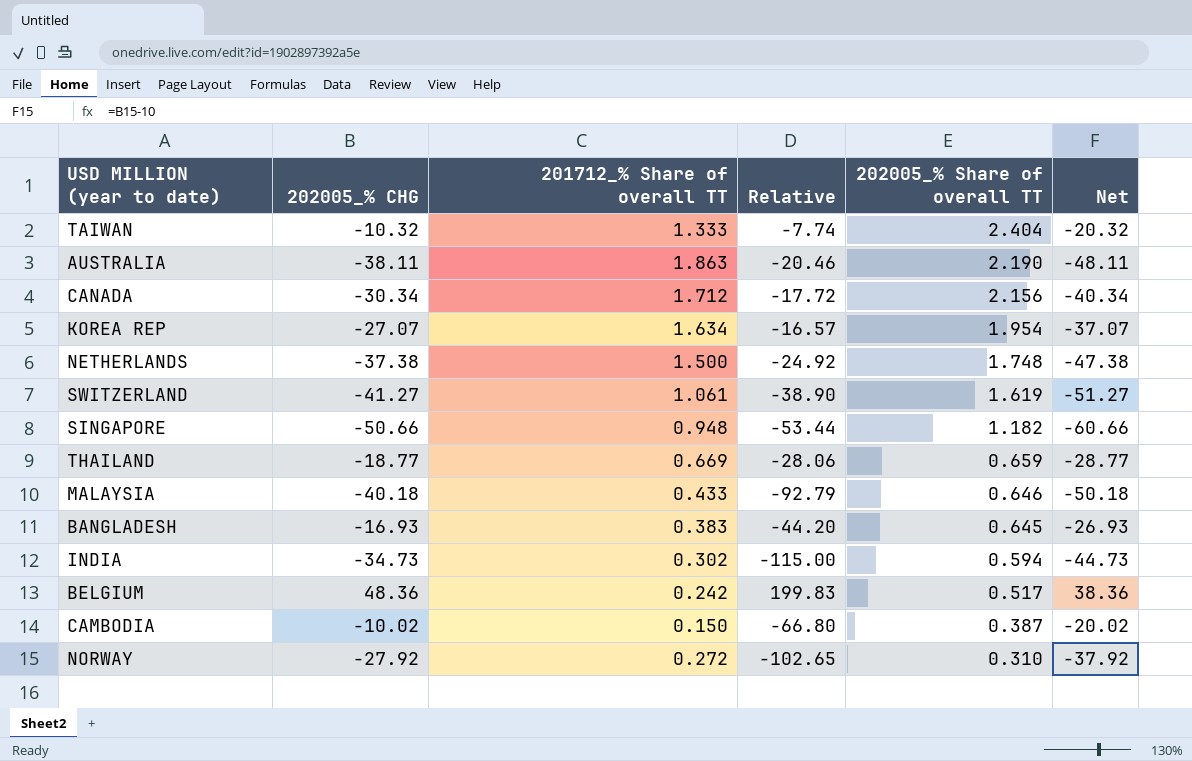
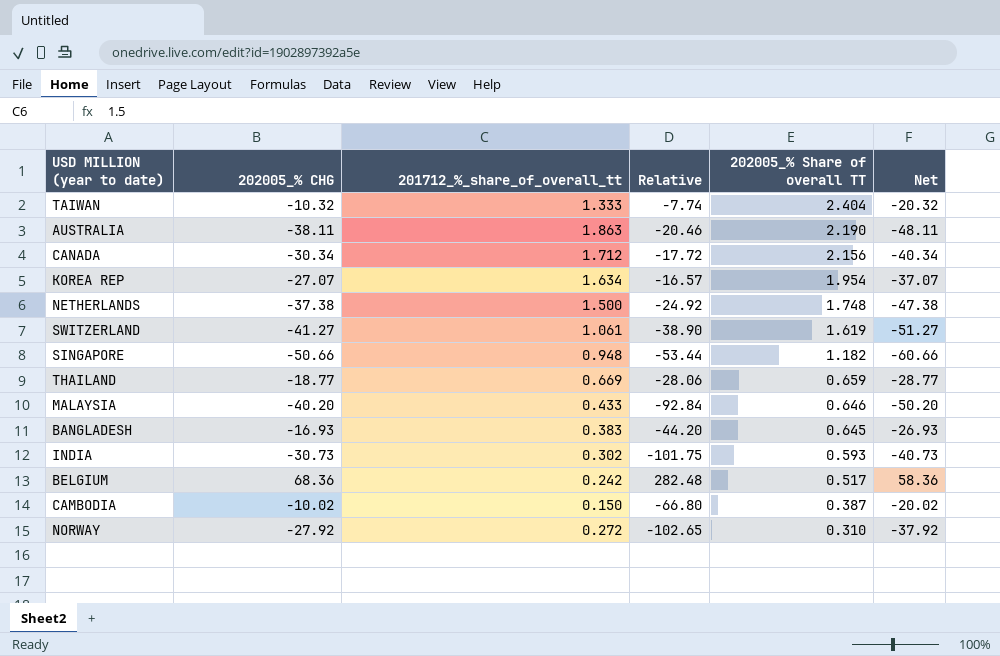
column name: 201712_% Share of overall TT -> 201712_%_share_of_overall_tt
MALAYSIA | 202005_% CHG: -40.18 -> -40.20
MALAYSIA | Relative: -92.79 -> -92.84
MALAYSIA | Net: -50.18 -> -50.20
INDIA | 202005_% CHG: -34.73 -> -30.73
INDIA | Relative: -115.00 -> -101.75
INDIA | 202005_% Share of overall TT: 0.594 -> 0.593
INDIA | Net: -44.73 -> -40.73
BELGIUM | 202005_% CHG: 48.36 -> 68.36
BELGIUM | Relative: 199.83 -> 282.48
BELGIUM | Net: 38.36 -> 58.36

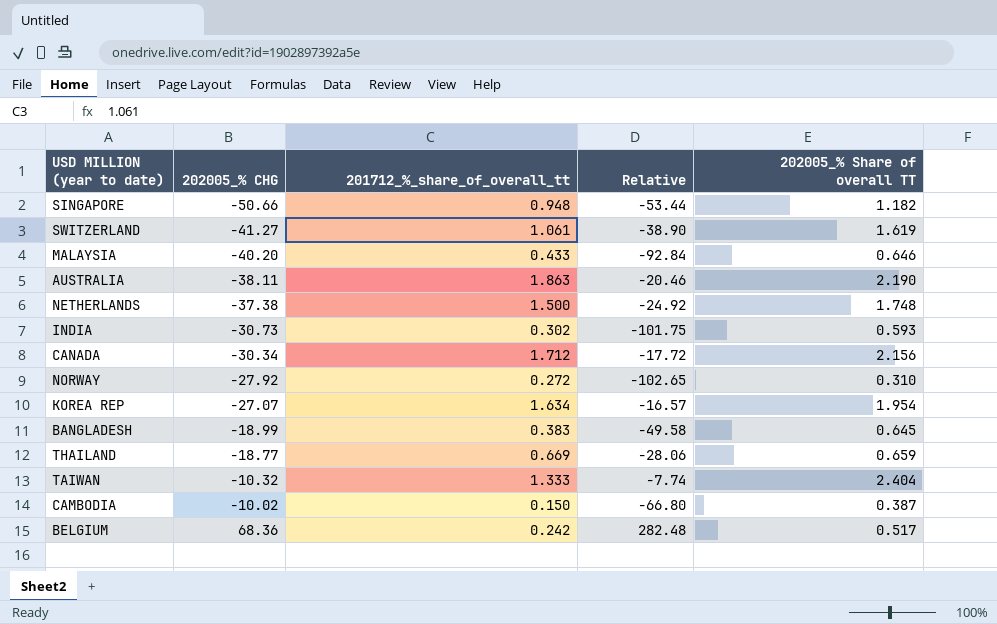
row order: 202005_% Share of overall TT descending -> 202005_% CHG ascending
column Net | formula: [202005_% CHG] - 10 -> none
BANGLADESH | 202005_% CHG: -16.93 -> -18.99
BANGLADESH | Relative: -44.20 -> -49.58

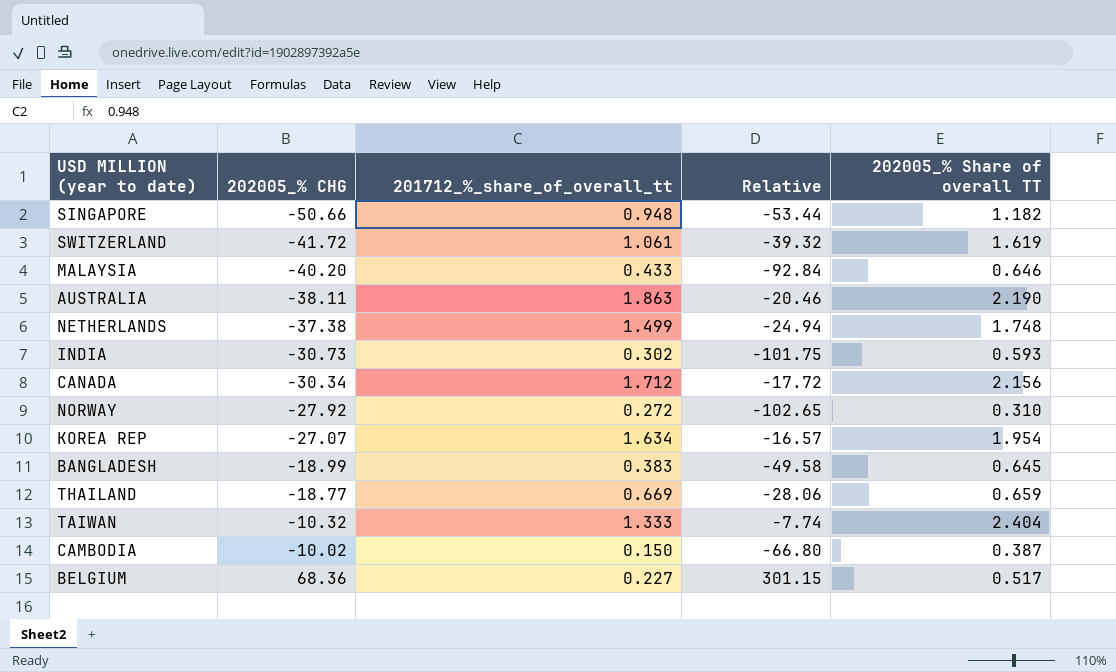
SWITZERLAND | 202005_% CHG: -41.27 -> -41.72
SWITZERLAND | Relative: -38.90 -> -39.32
NETHERLANDS | 201712_%_share_of_overall_tt: 1.500 -> 1.499
NETHERLANDS | Relative: -24.92 -> -24.94
BELGIUM | 201712_%_share_of_overall_tt: 0.242 -> 0.227
BELGIUM | Relative: 282.48 -> 301.15

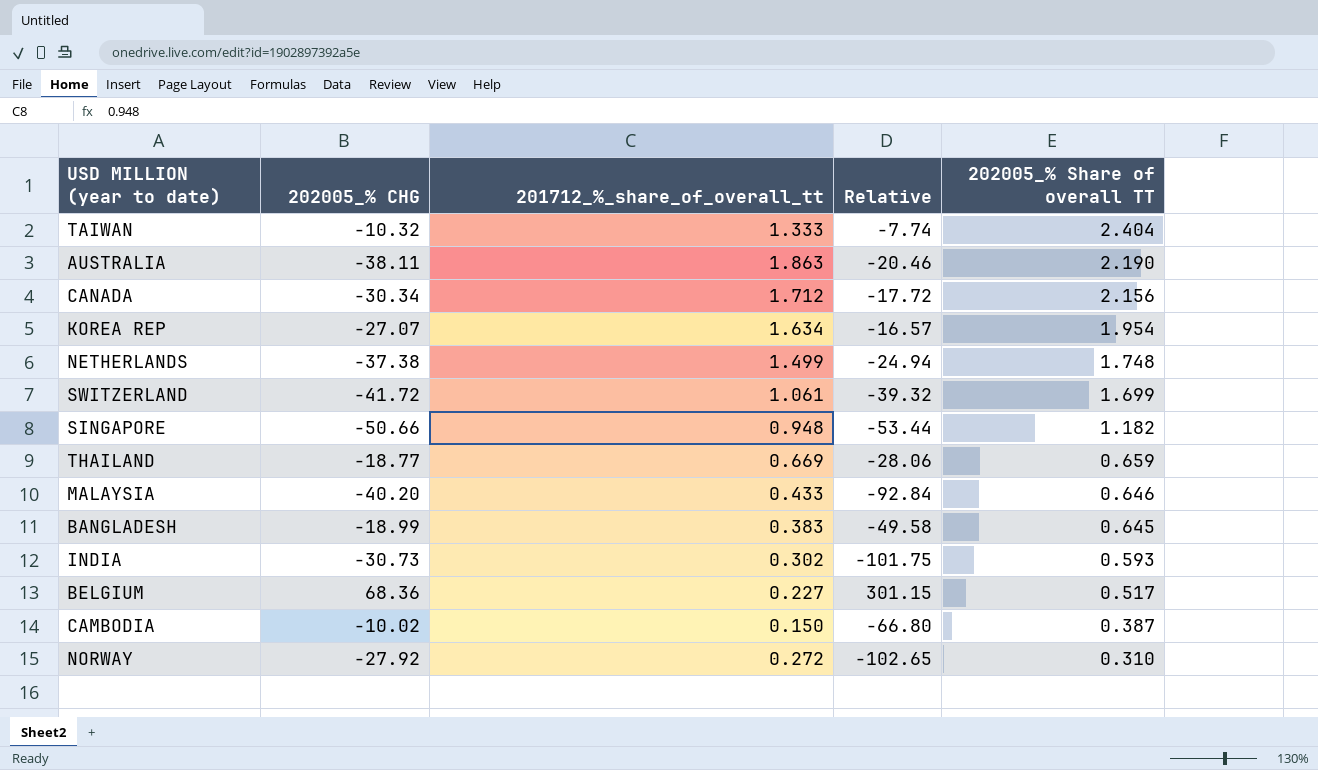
row order: 202005_% CHG ascending -> 202005_% Share of overall TT descending
SWITZERLAND | 202005_% Share of overall TT: 1.619 -> 1.699

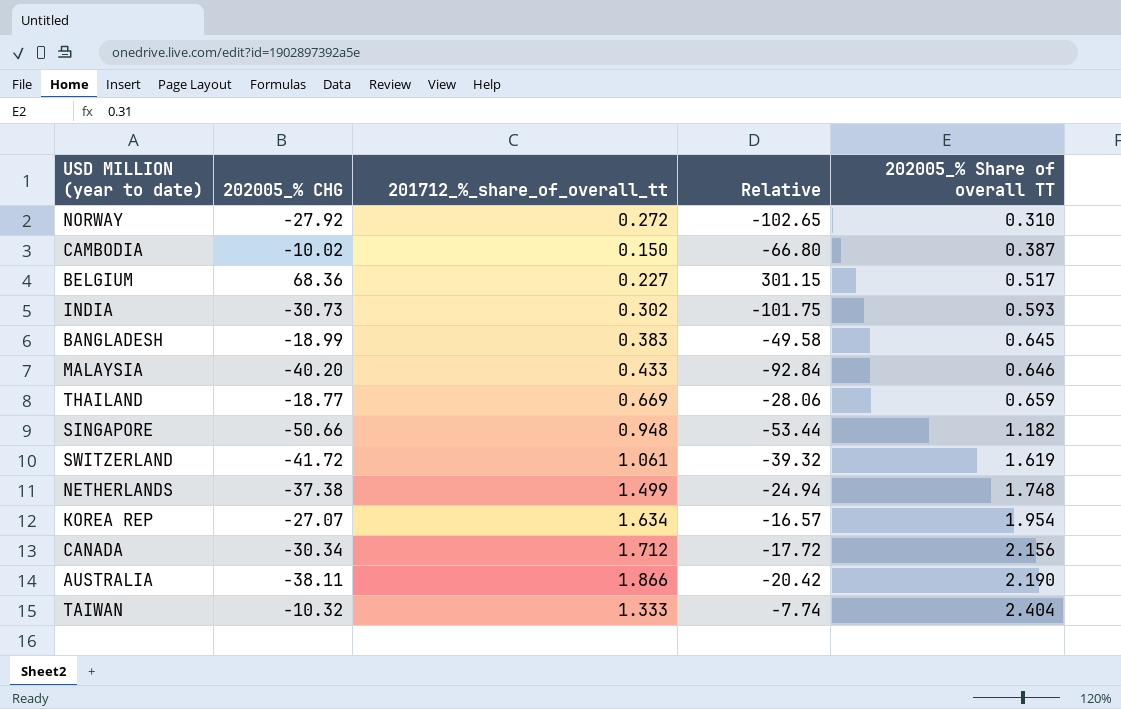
row order: 202005_% Share of overall TT descending -> 202005_% Share of overall TT ascending
SWITZERLAND | 202005_% Share of overall TT: 1.699 -> 1.619
AUSTRALIA | 201712_%_share_of_overall_tt: 1.863 -> 1.866
AUSTRALIA | Relative: -20.46 -> -20.42

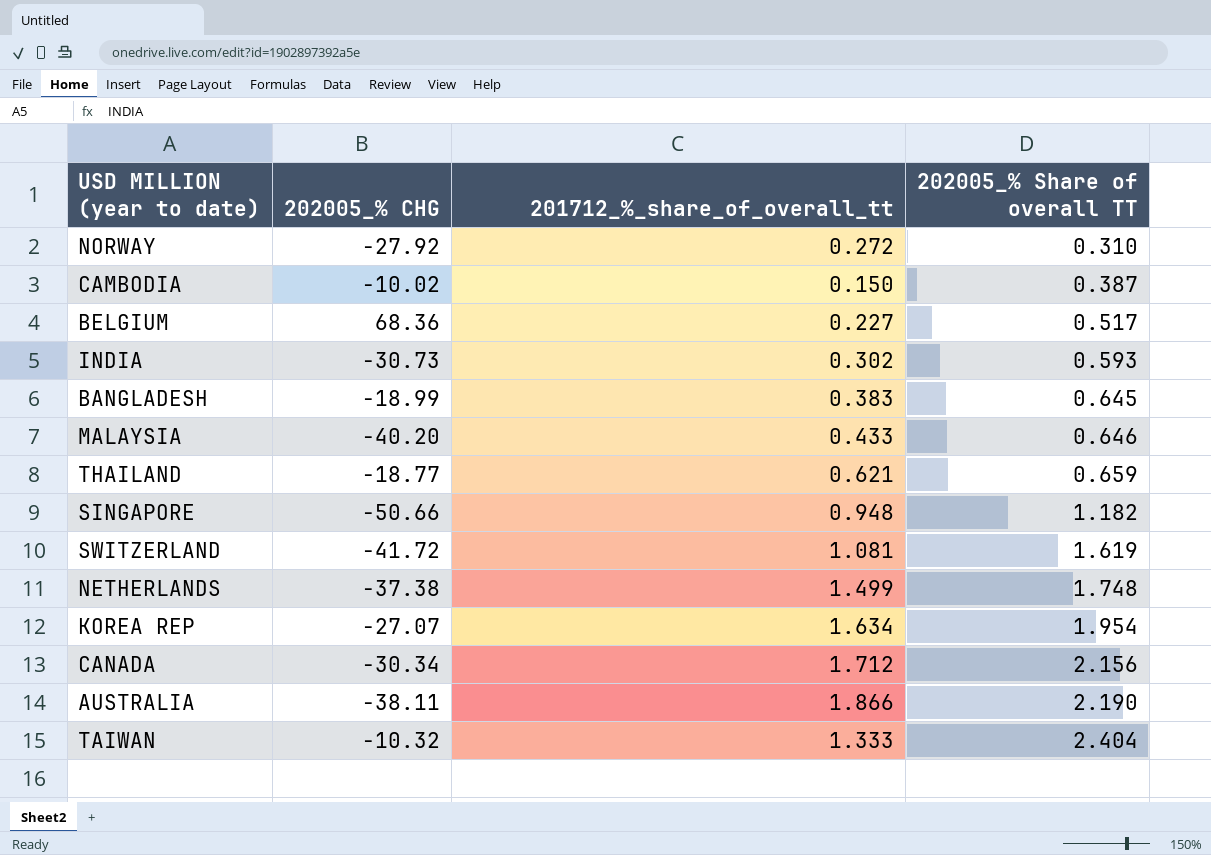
column Relative | formula: [202005_% CHG] / [201712_%_share_of_overall_tt] -> none
THAILAND | 201712_%_share_of_overall_tt: 0.669 -> 0.621
SWITZERLAND | 201712_%_share_of_overall_tt: 1.061 -> 1.081

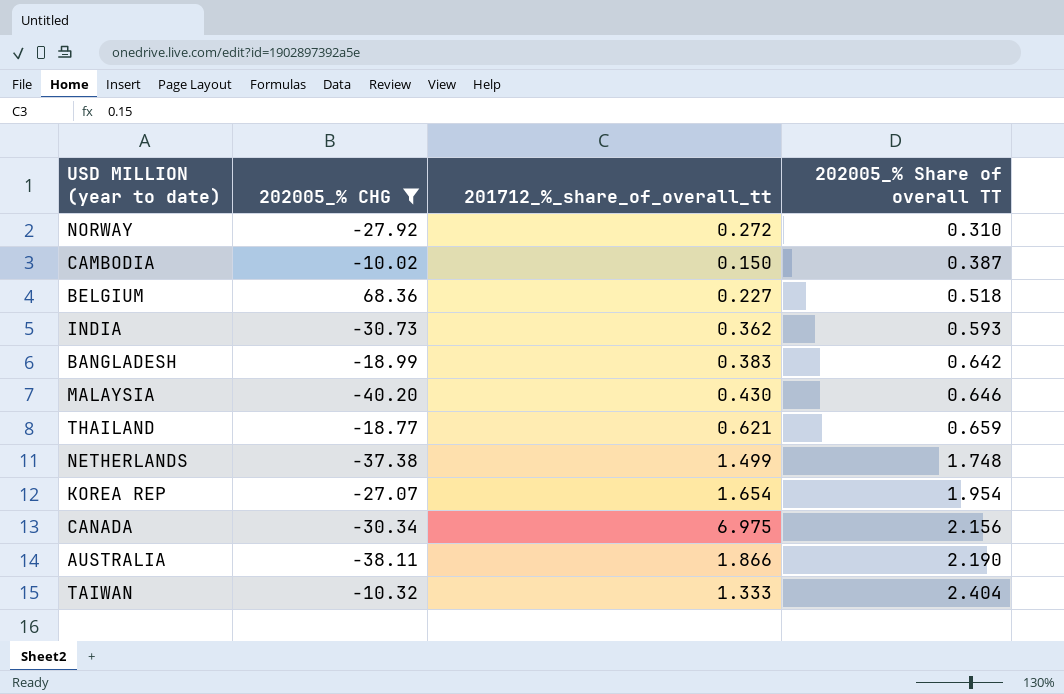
filter: none -> 202005_% CHG >= -40.20
BELGIUM | 202005_% Share of overall TT: 0.517 -> 0.518
INDIA | 201712_%_share_of_overall_tt: 0.302 -> 0.362
BANGLADESH | 202005_% Share of overall TT: 0.645 -> 0.642
MALAYSIA | 201712_%_share_of_overall_tt: 0.433 -> 0.430
KOREA REP | 201712_%_share_of_overall_tt: 1.634 -> 1.654
CANADA | 201712_%_share_of_overall_tt: 1.712 -> 6.975

